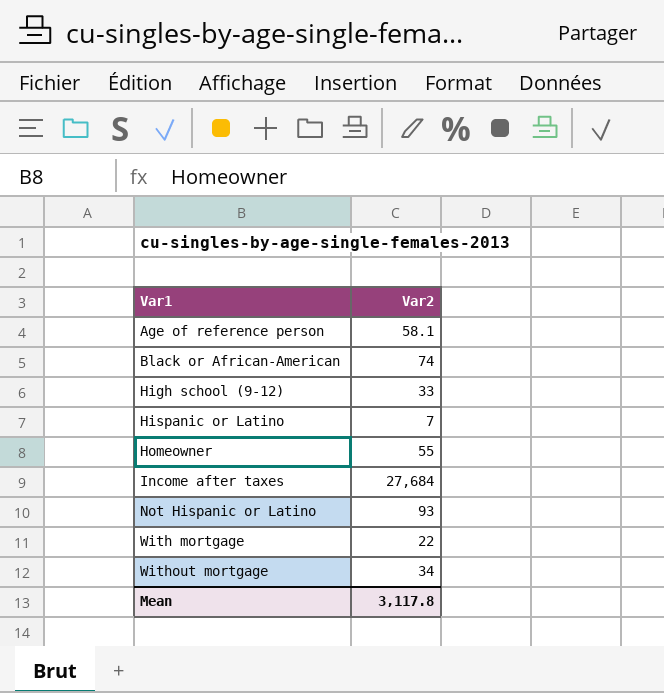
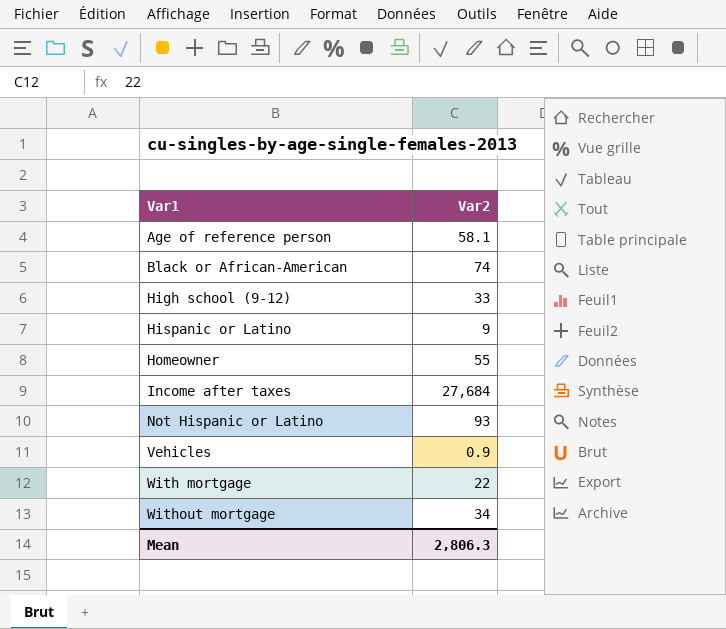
Hispanic or Latino | Var2: 7 -> 9
row Vehicles: none -> 0.9
Mean | Var2: 3,117.8 -> 2,806.3

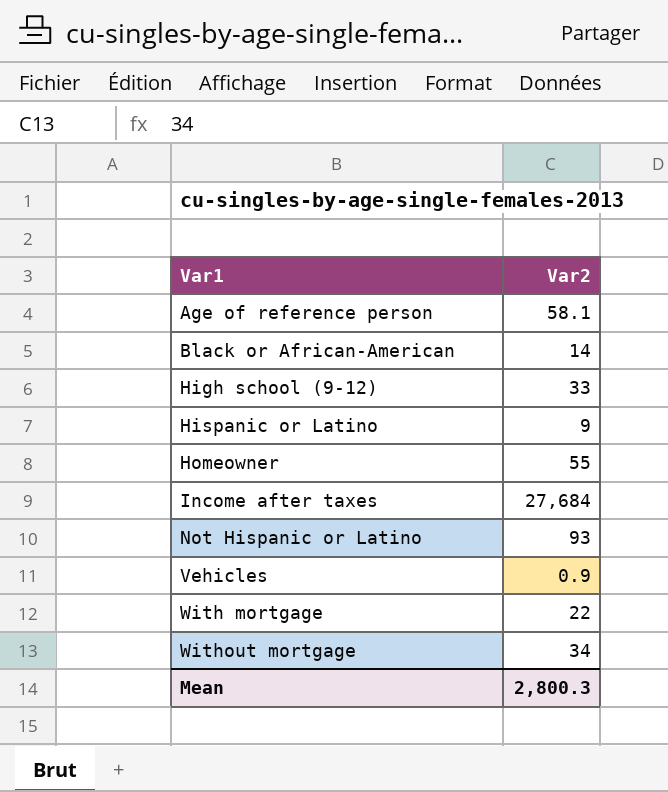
Black or African-American | Var2: 74 -> 14
Mean | Var2: 2,806.3 -> 2,800.3

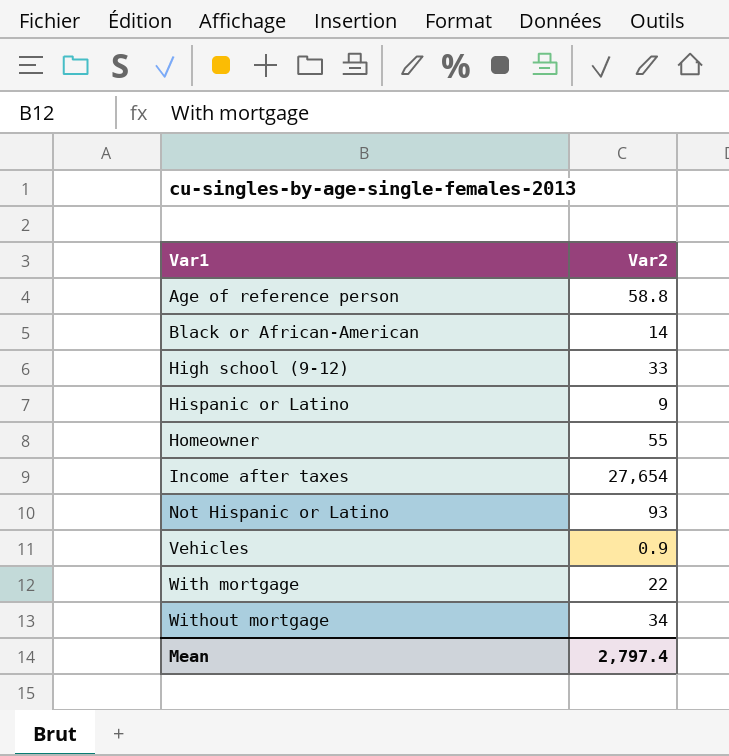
Age of reference person | Var2: 58.1 -> 58.8
Income after taxes | Var2: 27,684 -> 27,654
Mean | Var2: 2,800.3 -> 2,797.4

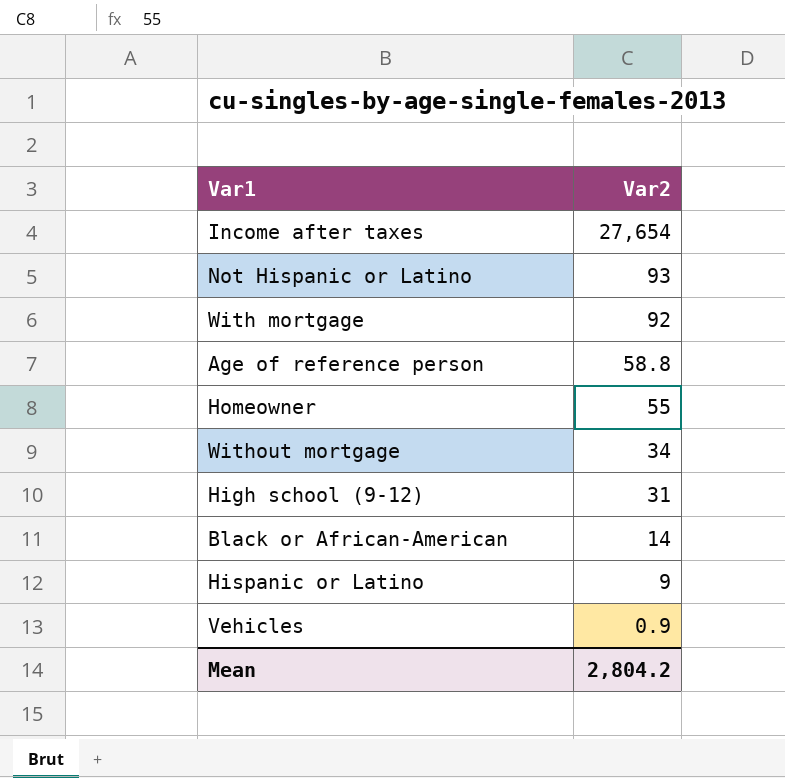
row order: Var1 ascending -> Var2 descending
With mortgage | Var2: 22 -> 92
High school (9-12) | Var2: 33 -> 31
Mean | Var2: 2,797.4 -> 2,804.2

